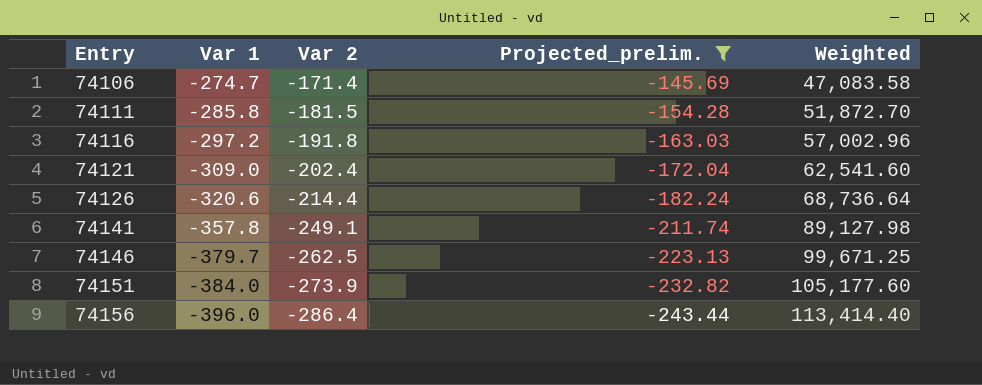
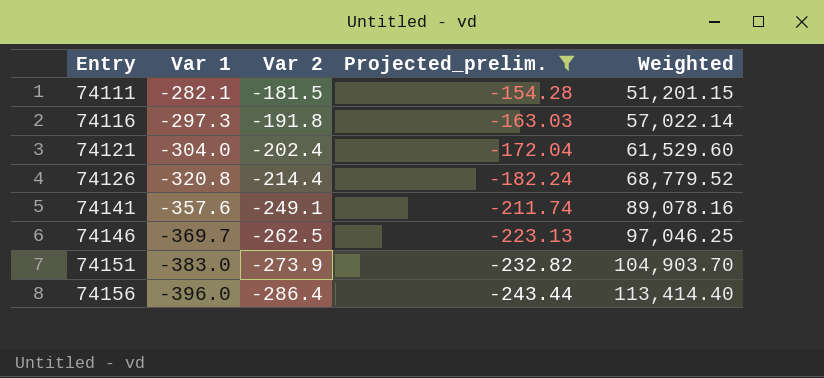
row 74106: -274.7 | -171.4 | -145.69 | 47,083.58 -> none
74111 | Var 1: -285.8 -> -282.1
74111 | Weighted: 51,872.70 -> 51,201.15
74116 | Var 1: -297.2 -> -297.3
74116 | Weighted: 57,002.96 -> 57,022.14
74121 | Var 1: -309.0 -> -304.0
74121 | Weighted: 62,541.60 -> 61,529.60
74126 | Var 1: -320.6 -> -320.8
74126 | Weighted: 68,736.64 -> 68,779.52
74141 | Var 1: -357.8 -> -357.6
74141 | Weighted: 89,127.98 -> 89,078.16
74146 | Var 1: -379.7 -> -369.7
74146 | Weighted: 99,671.25 -> 97,046.25
74151 | Var 1: -384.0 -> -383.0
74151 | Weighted: 105,177.60 -> 104,903.70

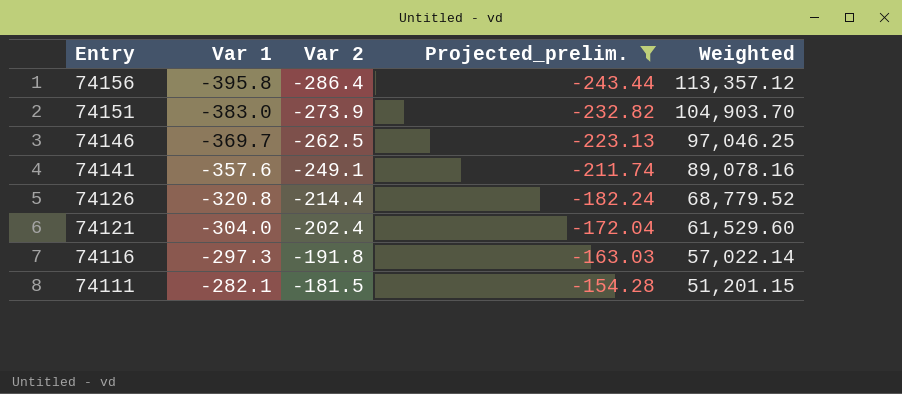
row order: Entry ascending -> Entry descending
74156 | Var 1: -396.0 -> -395.8
74156 | Weighted: 113,414.40 -> 113,357.12

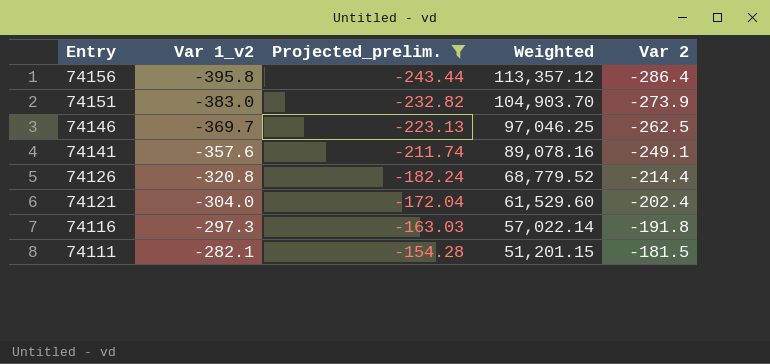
column name: Var 1 -> Var 1_v2
column Var 2 | position: 3 -> 5

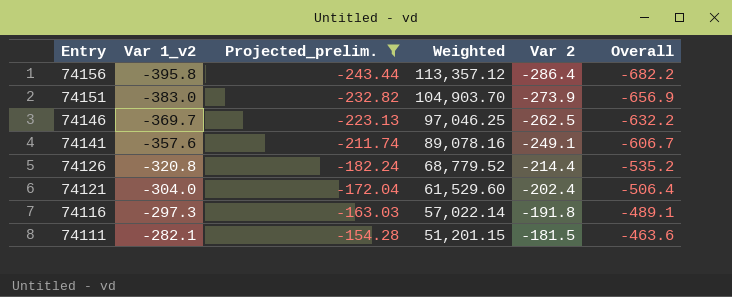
column Overall | formula: none -> [Var 1_v2] + [Var 2]

